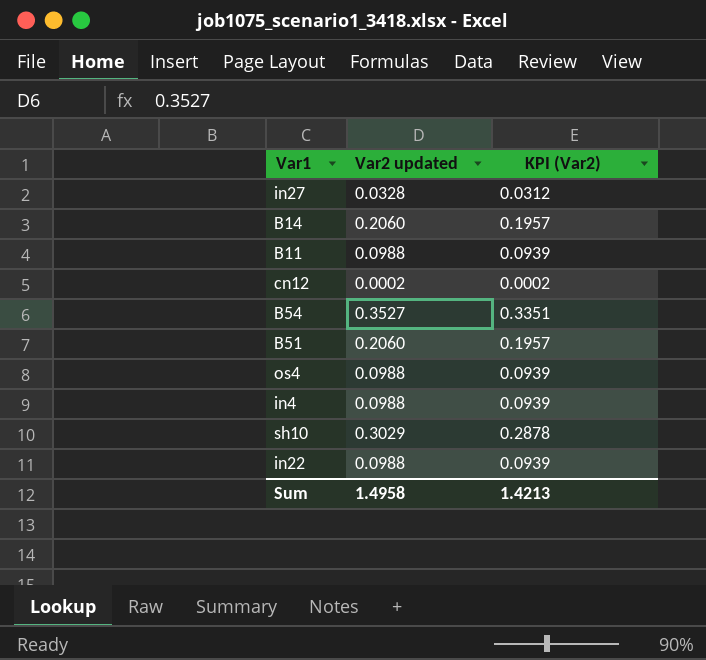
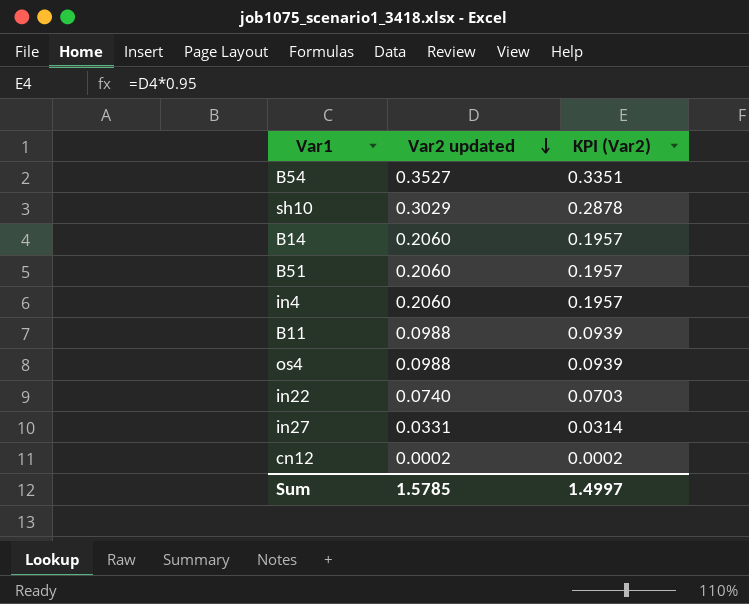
row order: none -> Var2 updated descending
in4 | Var2 updated: 0.0988 -> 0.2060
in4 | KPI (Var2): 0.0939 -> 0.1957
in22 | Var2 updated: 0.0988 -> 0.0740
in22 | KPI (Var2): 0.0939 -> 0.0703
in27 | Var2 updated: 0.0328 -> 0.0331
in27 | KPI (Var2): 0.0312 -> 0.0314
Sum | Var2 updated: 1.4958 -> 1.5785
Sum | KPI (Var2): 1.4213 -> 1.4997

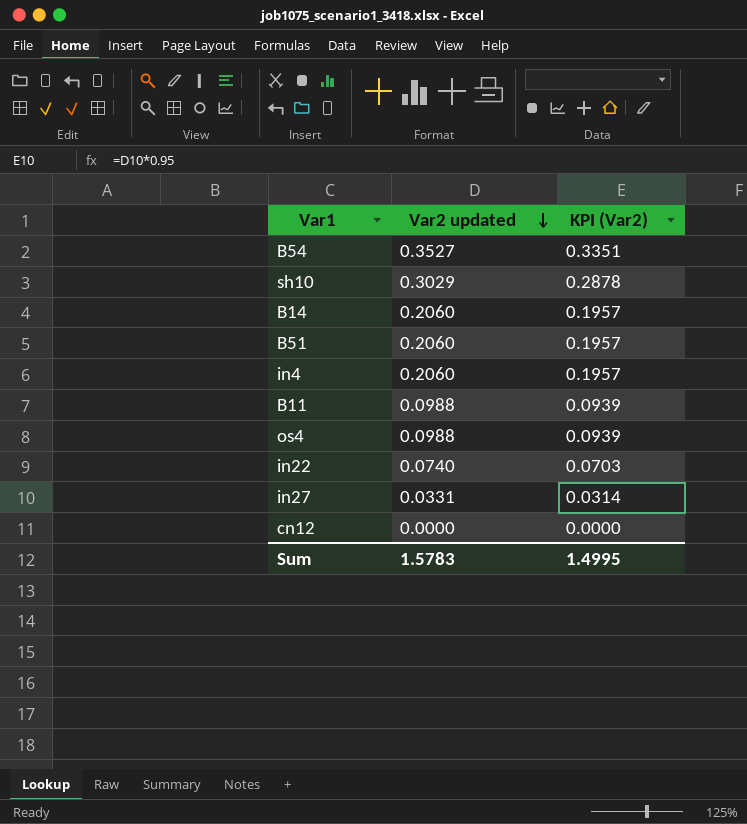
cn12 | Var2 updated: 0.0002 -> 0.0000
cn12 | KPI (Var2): 0.0002 -> 0.0000
Sum | Var2 updated: 1.5785 -> 1.5783
Sum | KPI (Var2): 1.4997 -> 1.4995

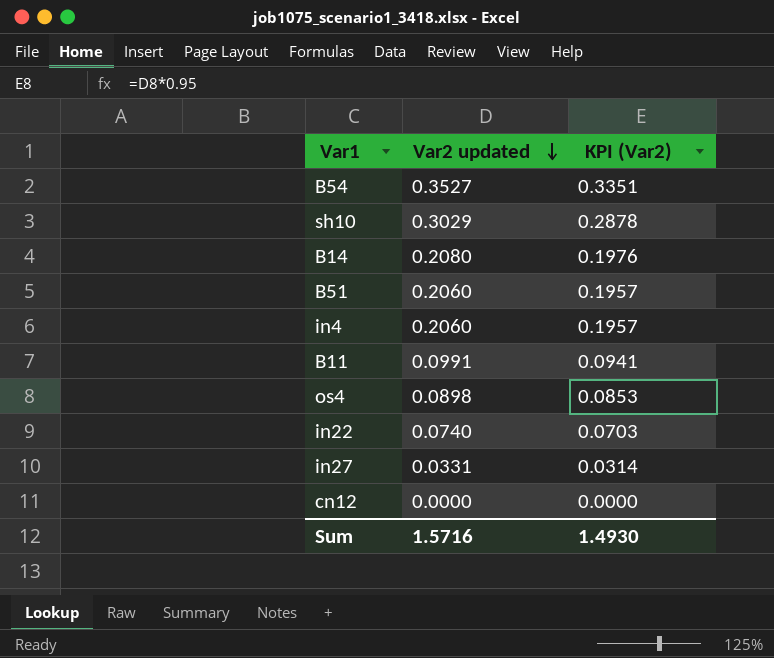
B14 | Var2 updated: 0.2060 -> 0.2080
B14 | KPI (Var2): 0.1957 -> 0.1976
B11 | Var2 updated: 0.0988 -> 0.0991
B11 | KPI (Var2): 0.0939 -> 0.0941
os4 | Var2 updated: 0.0988 -> 0.0898
os4 | KPI (Var2): 0.0939 -> 0.0853
Sum | Var2 updated: 1.5783 -> 1.5716
Sum | KPI (Var2): 1.4995 -> 1.4930

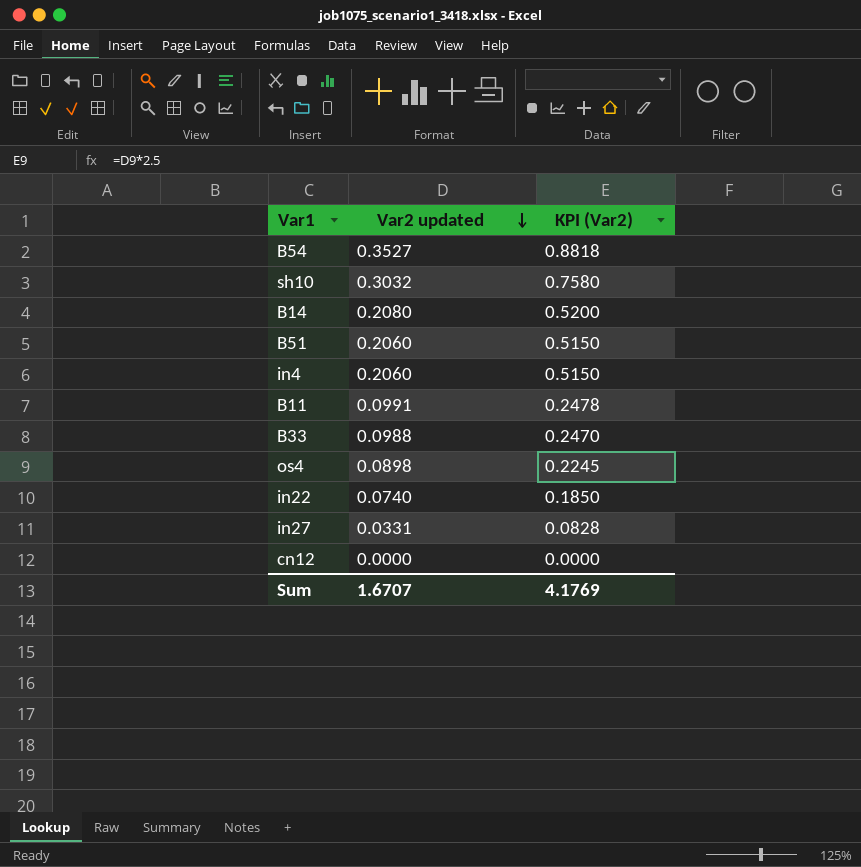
column KPI (Var2) | formula: [Var2 updated] * 0.95 -> [Var2 updated] * 2.5
sh10 | Var2 updated: 0.3029 -> 0.3032
row B33: none -> 0.0988 | 0.2470
Sum | Var2 updated: 1.5716 -> 1.6707
Sum | KPI (Var2): 1.4930 -> 4.1769

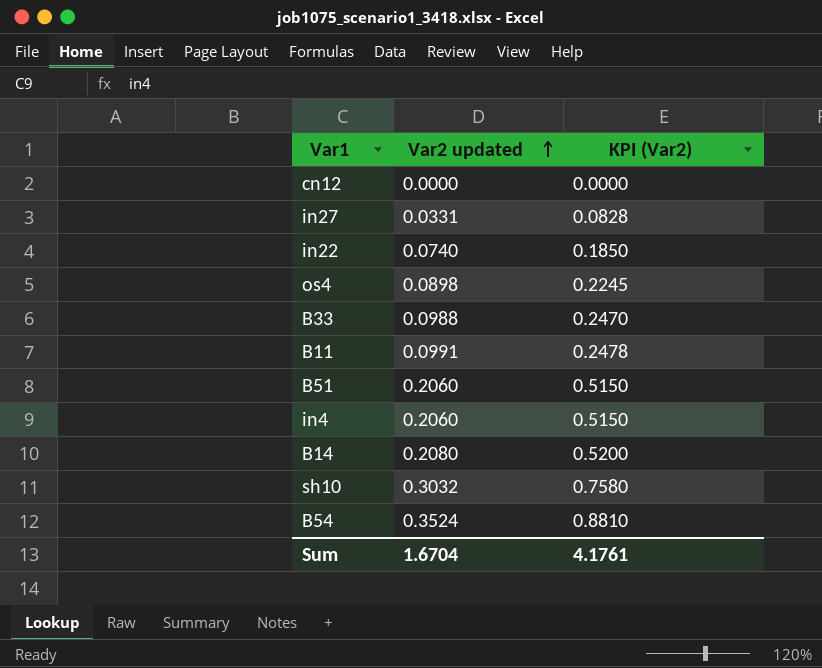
row order: Var2 updated descending -> Var2 updated ascending
B54 | Var2 updated: 0.3527 -> 0.3524
B54 | KPI (Var2): 0.8818 -> 0.8810
Sum | Var2 updated: 1.6707 -> 1.6704
Sum | KPI (Var2): 4.1769 -> 4.1761

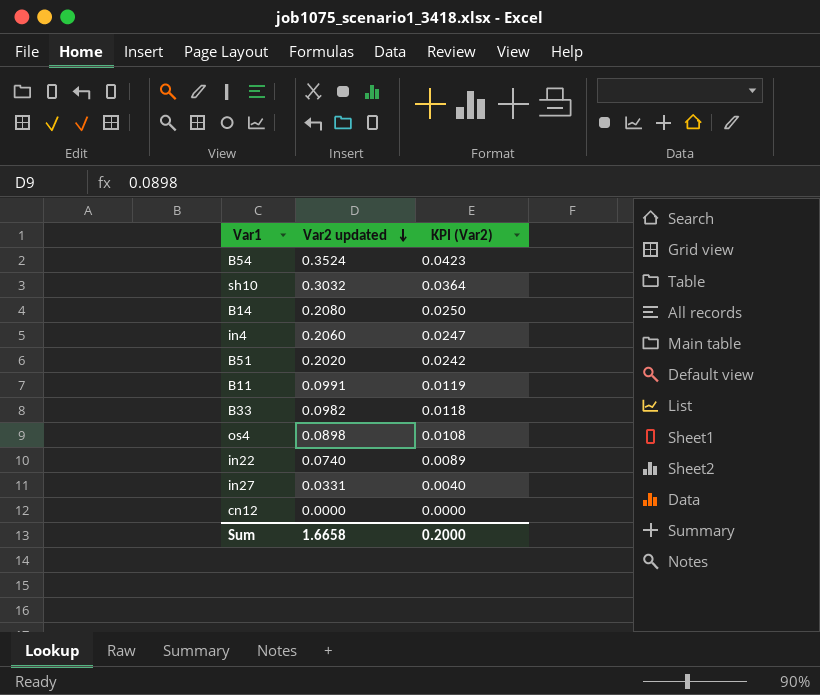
row order: Var2 updated ascending -> Var2 updated descending
column KPI (Var2) | formula: [Var2 updated] * 2.5 -> [Var2 updated] * 0.12
B51 | Var2 updated: 0.2060 -> 0.2020
B33 | Var2 updated: 0.0988 -> 0.0982
Sum | Var2 updated: 1.6704 -> 1.6658
Sum | KPI (Var2): 4.1761 -> 0.2000

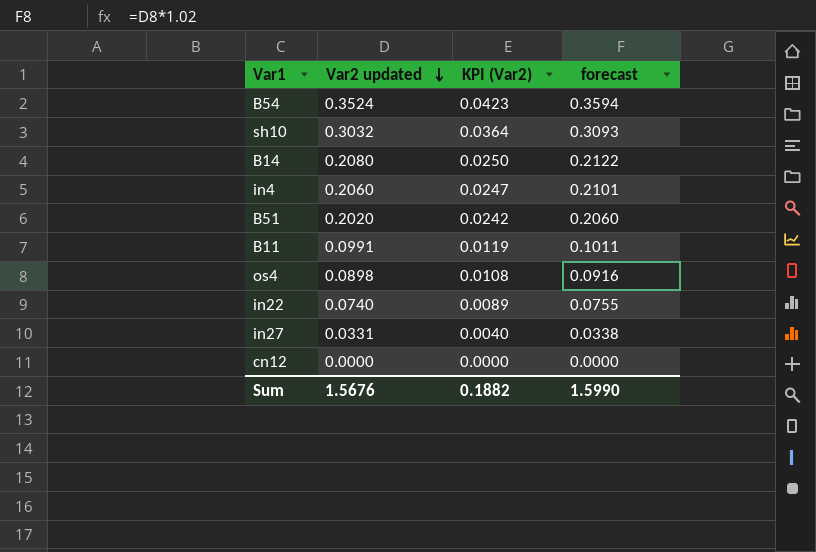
column forecast | formula: none -> [Var2 updated] * 1.02
row B33: 0.0982 | 0.0118 -> none
Sum | Var2 updated: 1.6658 -> 1.5676
Sum | KPI (Var2): 0.2000 -> 0.1882

